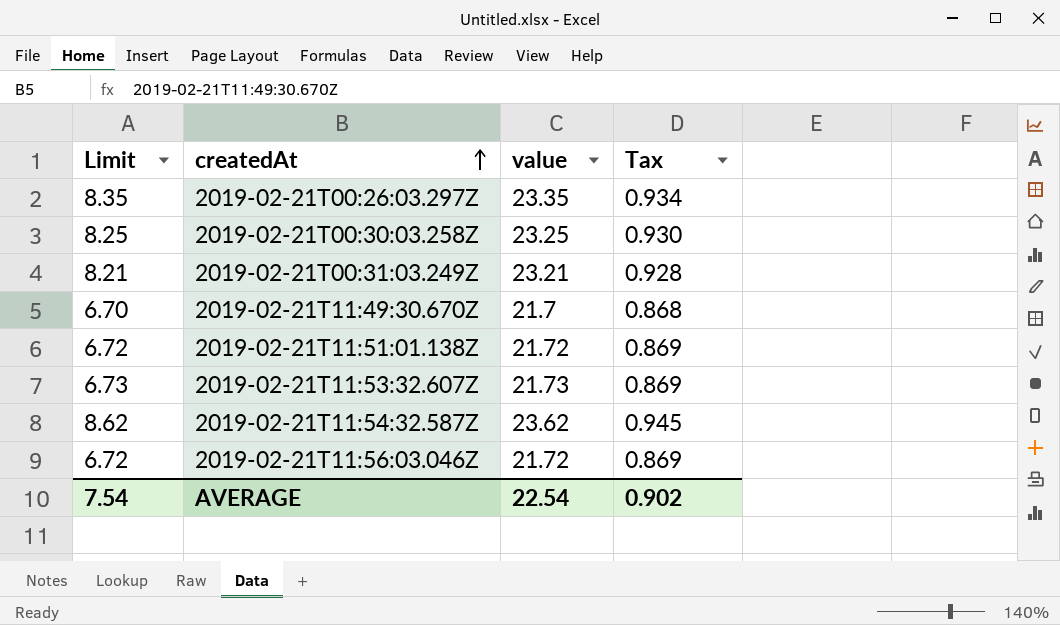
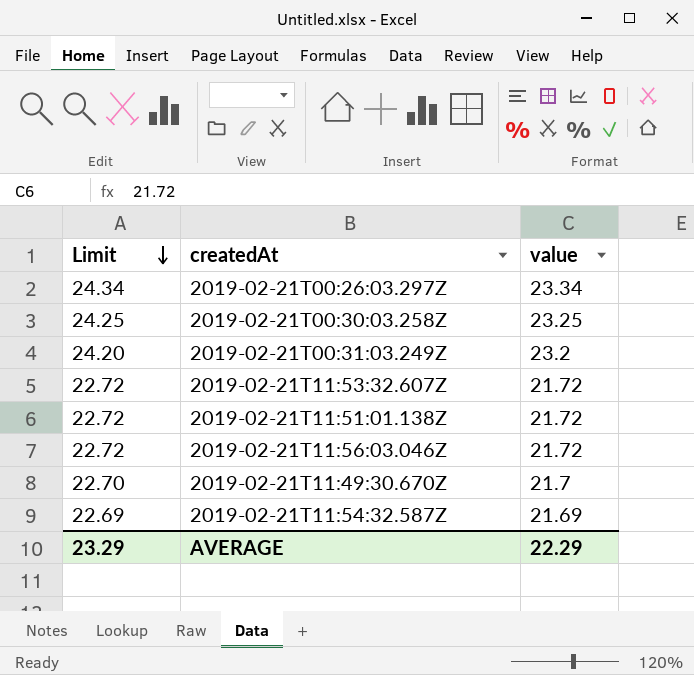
row order: createdAt ascending -> Limit descending
column Tax | formula: [value] * 0.04 -> none
column Limit | formula: [value] - 15 -> [value] + 1
2019-02-21T00:26:03.297Z | value: 23.35 -> 23.34
2019-02-21T00:31:03.249Z | value: 23.21 -> 23.2
2019-02-21T11:53:32.607Z | value: 21.73 -> 21.72
2019-02-21T11:54:32.587Z | value: 23.62 -> 21.69
AVERAGE | Limit: 7.54 -> 23.29
AVERAGE | value: 22.54 -> 22.29

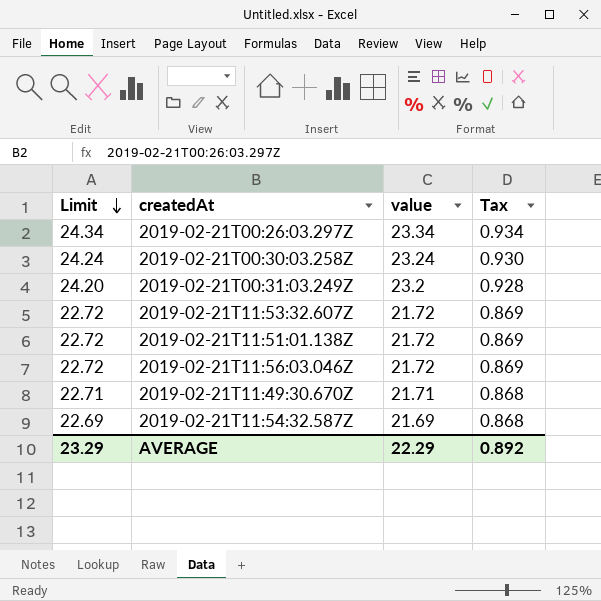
column Tax | formula: none -> [value] * 0.04
2019-02-21T00:30:03.258Z | Limit: 24.25 -> 24.24
2019-02-21T00:30:03.258Z | value: 23.25 -> 23.24
2019-02-21T11:49:30.670Z | Limit: 22.70 -> 22.71
2019-02-21T11:49:30.670Z | value: 21.7 -> 21.71

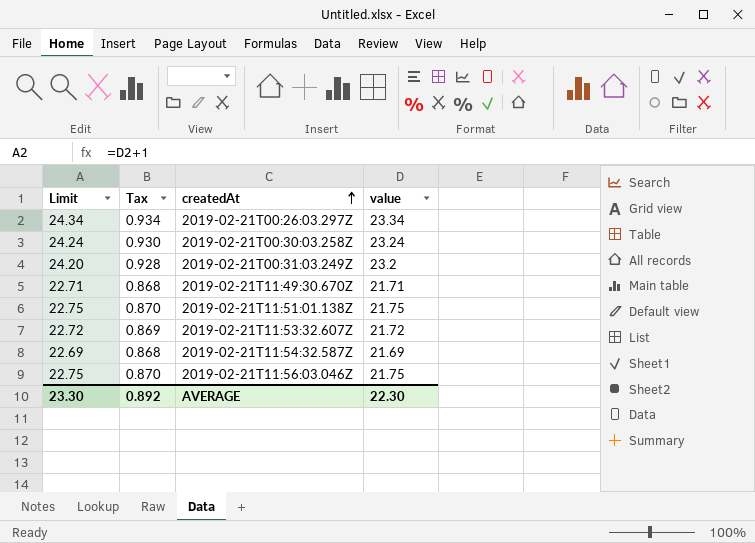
row order: Limit descending -> createdAt ascending
column Tax | position: 4 -> 2
2019-02-21T11:51:01.138Z | Limit: 22.72 -> 22.75
2019-02-21T11:51:01.138Z | Tax: 0.869 -> 0.870
2019-02-21T11:51:01.138Z | value: 21.72 -> 21.75
2019-02-21T11:56:03.046Z | Limit: 22.72 -> 22.75
2019-02-21T11:56:03.046Z | Tax: 0.869 -> 0.870
2019-02-21T11:56:03.046Z | value: 21.72 -> 21.75
AVERAGE | Limit: 23.29 -> 23.30
AVERAGE | value: 22.29 -> 22.30

